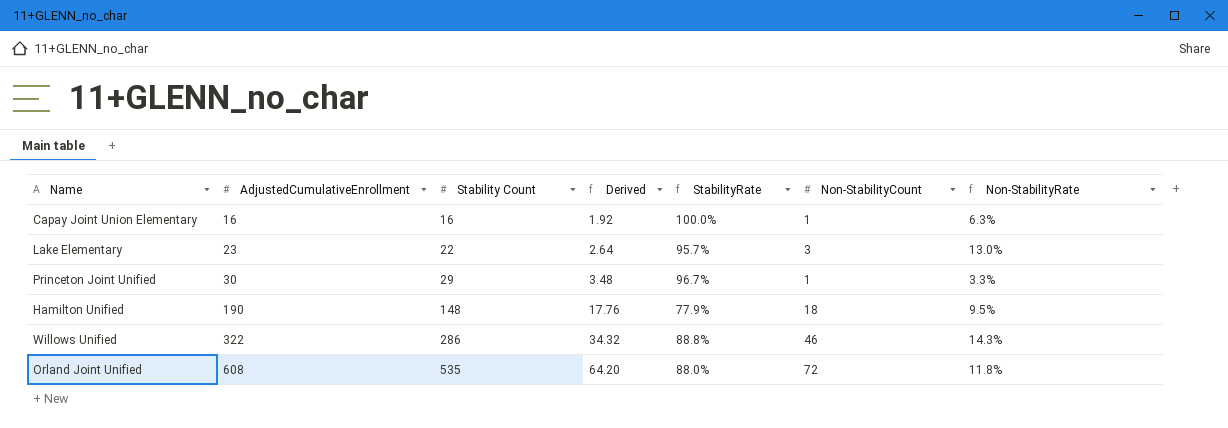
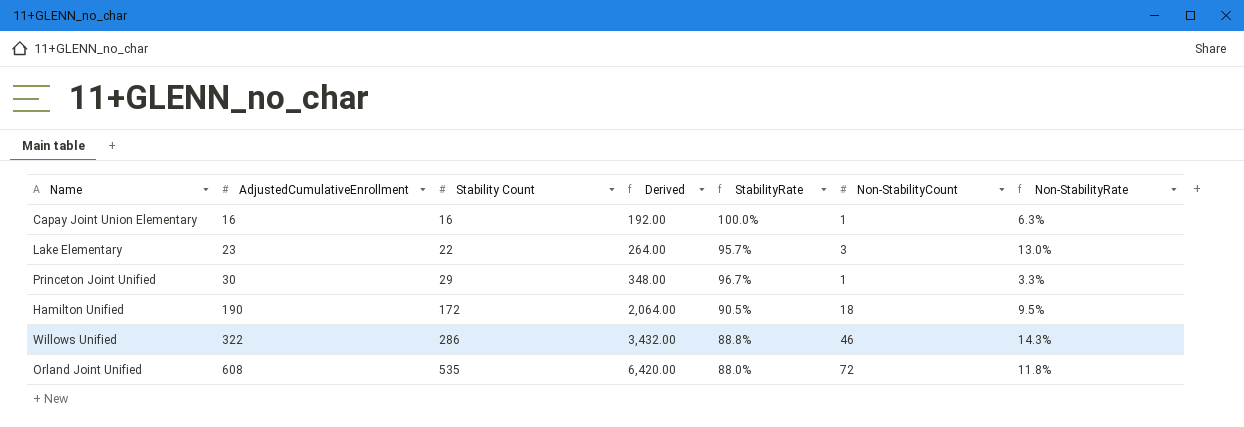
column Derived | formula: [Stability Count] * 0.12 -> [Stability Count] * 12
Hamilton Unified | Stability Count: 148 -> 172
Hamilton Unified | StabilityRate: 77.9% -> 90.5%

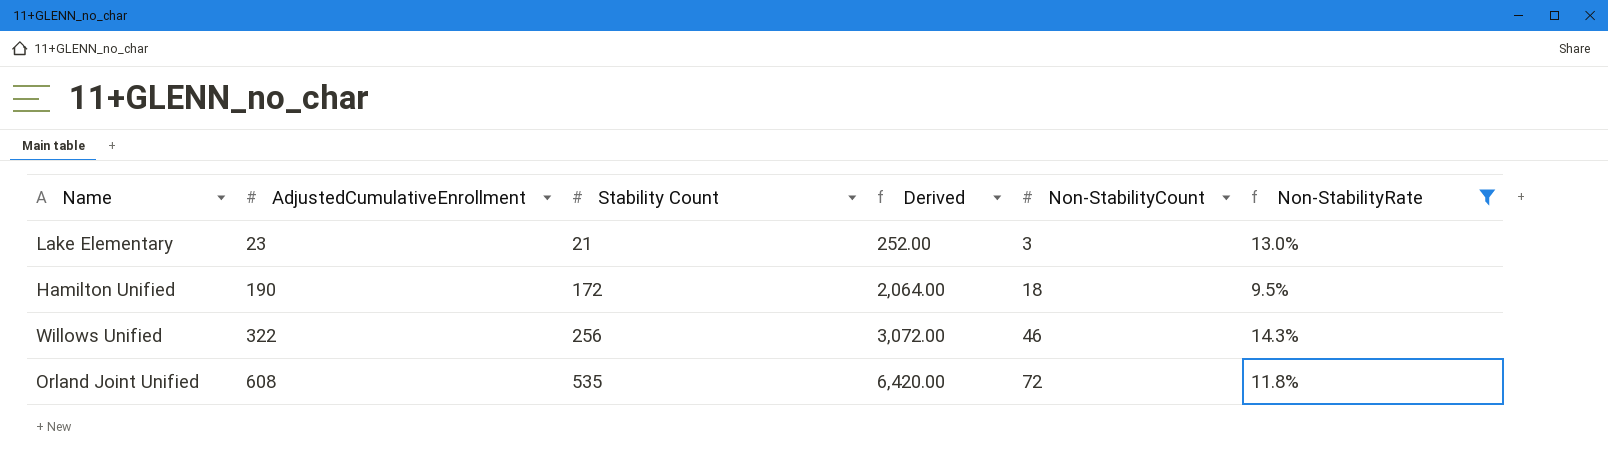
filter: none -> Non-StabilityRate >= 9.5%
column StabilityRate | formula: [Stability Count] / [AdjustedCumulativeEnrollment] -> none
Lake Elementary | Stability Count: 22 -> 21
Lake Elementary | Derived: 264.00 -> 252.00
Willows Unified | Stability Count: 286 -> 256
Willows Unified | Derived: 3,432.00 -> 3,072.00

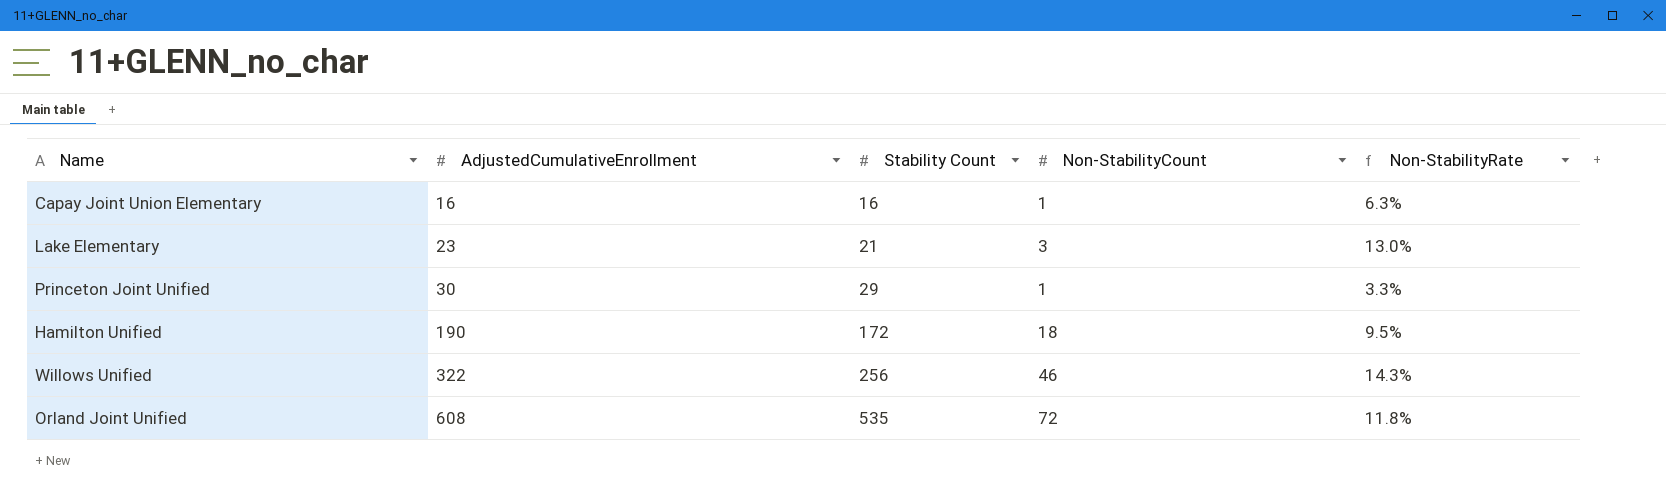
filter: Non-StabilityRate >= 9.5% -> none
column Derived | formula: [Stability Count] * 12 -> none

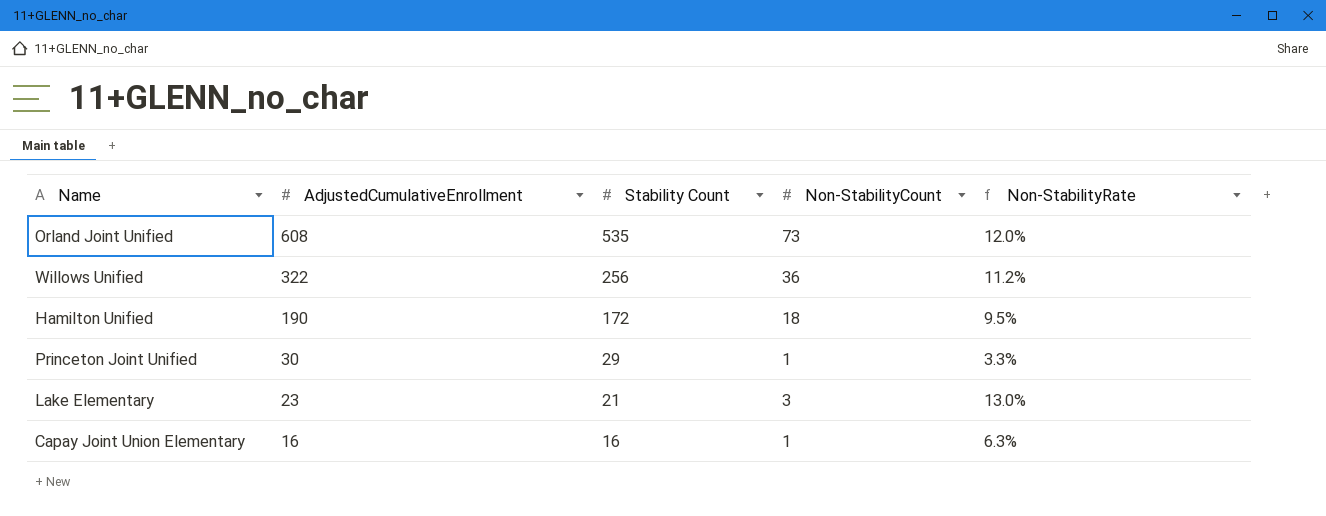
row order: AdjustedCumulativeEnrollment ascending -> AdjustedCumulativeEnrollment descending
Orland Joint Unified | Non-StabilityCount: 72 -> 73
Orland Joint Unified | Non-StabilityRate: 11.8% -> 12.0%
Willows Unified | Non-StabilityCount: 46 -> 36
Willows Unified | Non-StabilityRate: 14.3% -> 11.2%

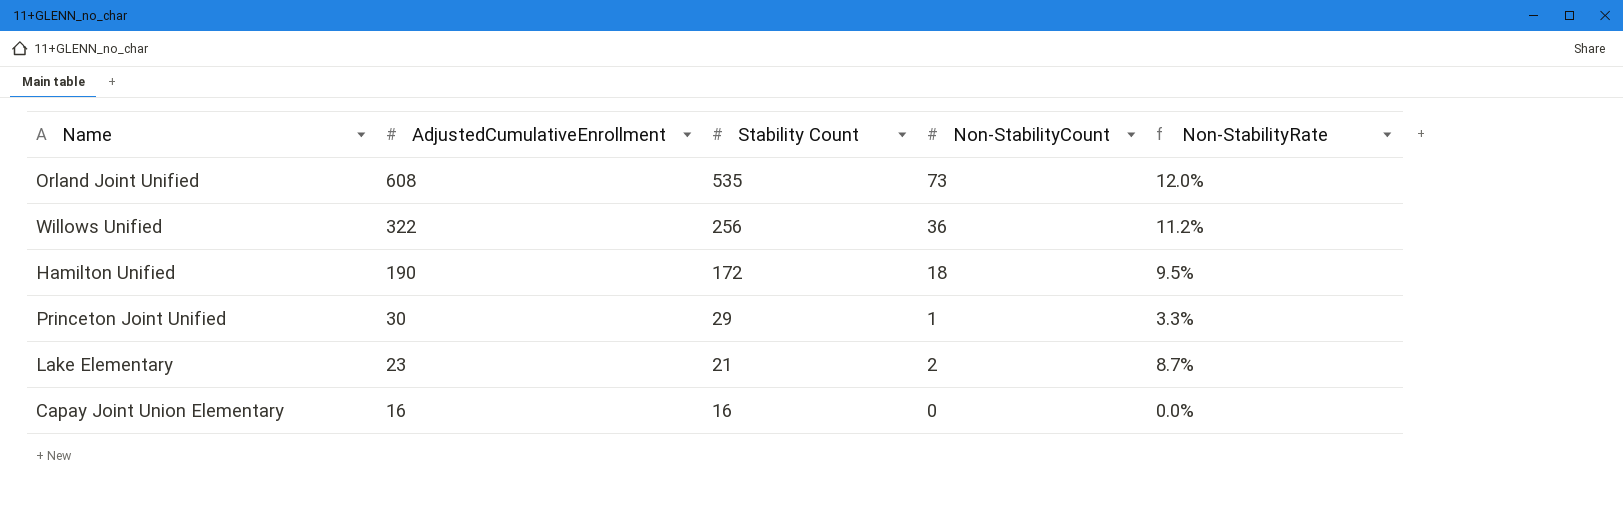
Lake Elementary | Non-StabilityCount: 3 -> 2
Lake Elementary | Non-StabilityRate: 13.0% -> 8.7%
Capay Joint Union Elementary | Non-StabilityCount: 1 -> 0
Capay Joint Union Elementary | Non-StabilityRate: 6.3% -> 0.0%

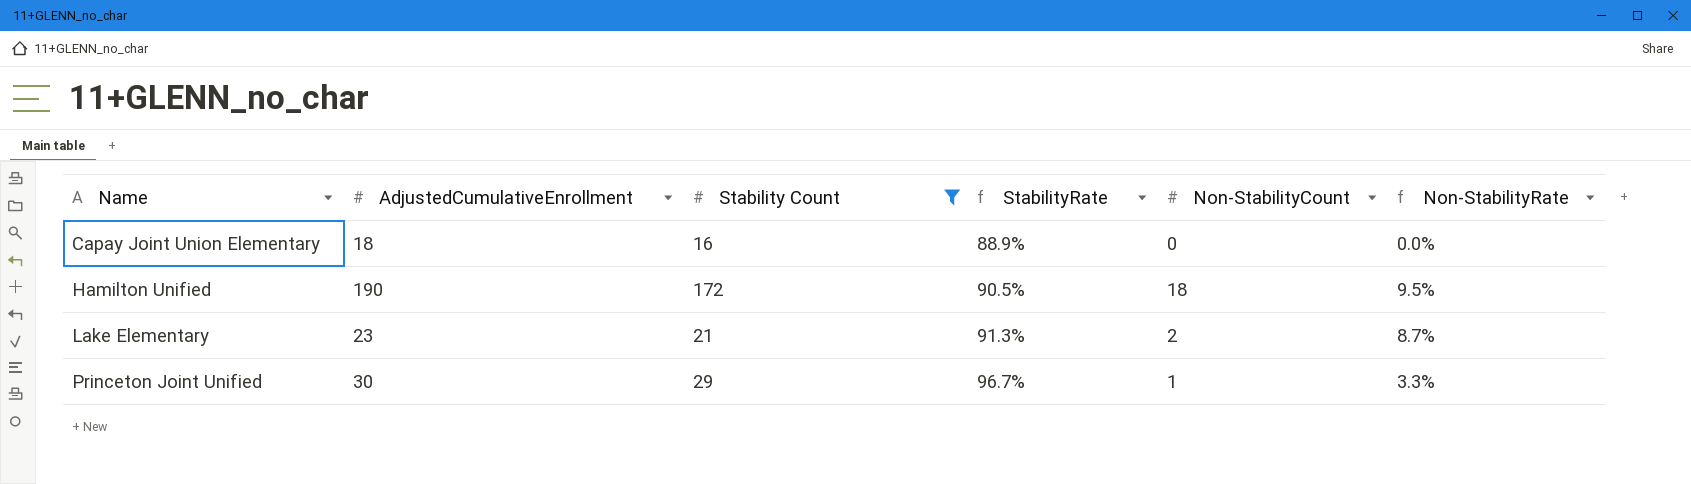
filter: none -> Stability Count <= 172
row order: AdjustedCumulativeEnrollment descending -> Name ascending
column StabilityRate | formula: none -> [Stability Count] / [AdjustedCumulativeEnrollment]
Capay Joint Union Elementary | AdjustedCumulativeEnrollment: 16 -> 18

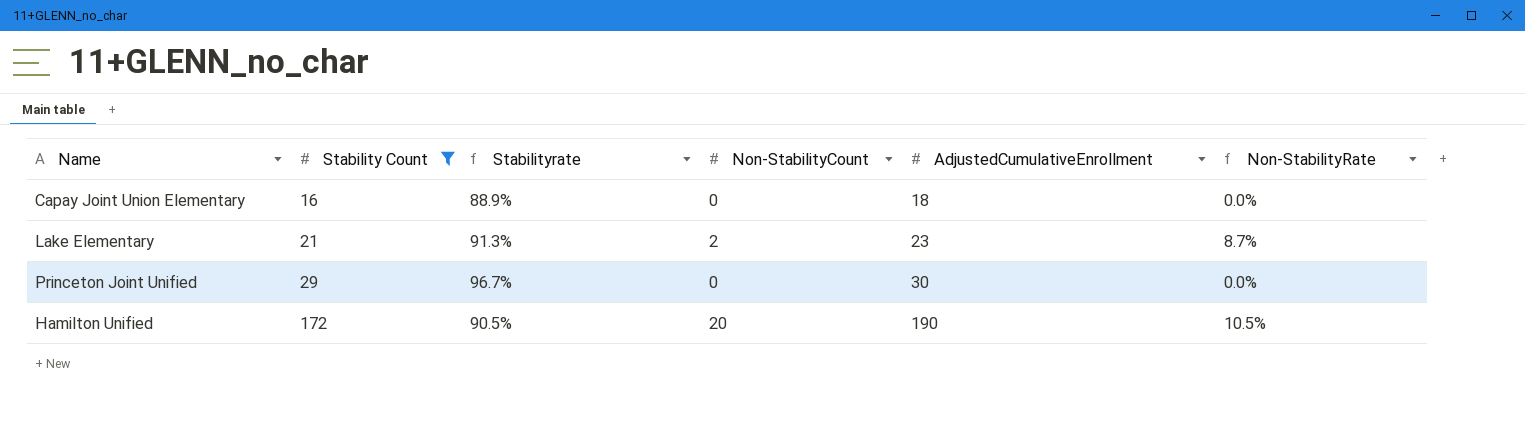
row order: Name ascending -> Stability Count ascending
column name: StabilityRate -> Stabilityrate
column AdjustedCumulativeEnrollment | position: 2 -> 5
Princeton Joint Unified | Non-StabilityCount: 1 -> 0
Princeton Joint Unified | Non-StabilityRate: 3.3% -> 0.0%
Hamilton Unified | Non-StabilityCount: 18 -> 20
Hamilton Unified | Non-StabilityRate: 9.5% -> 10.5%

